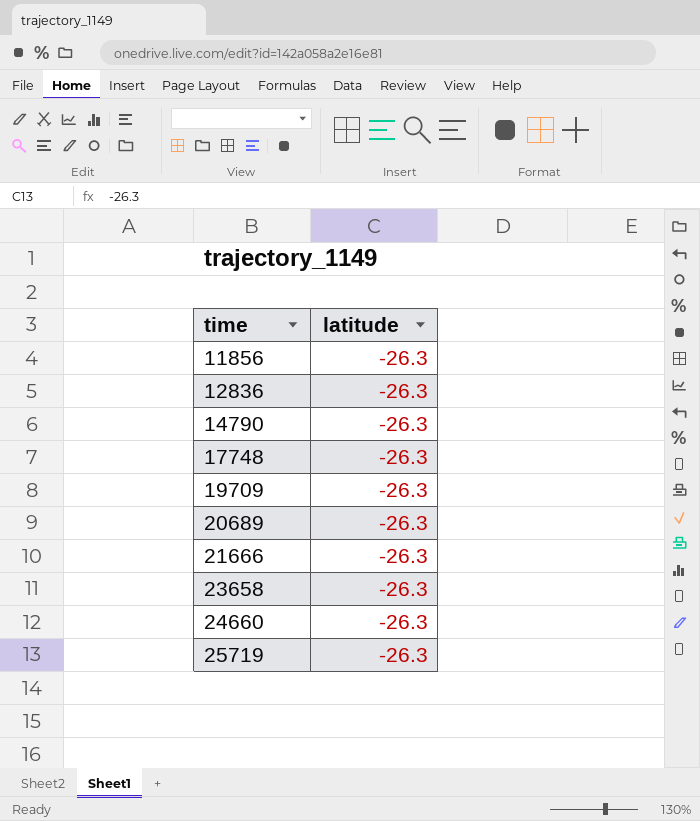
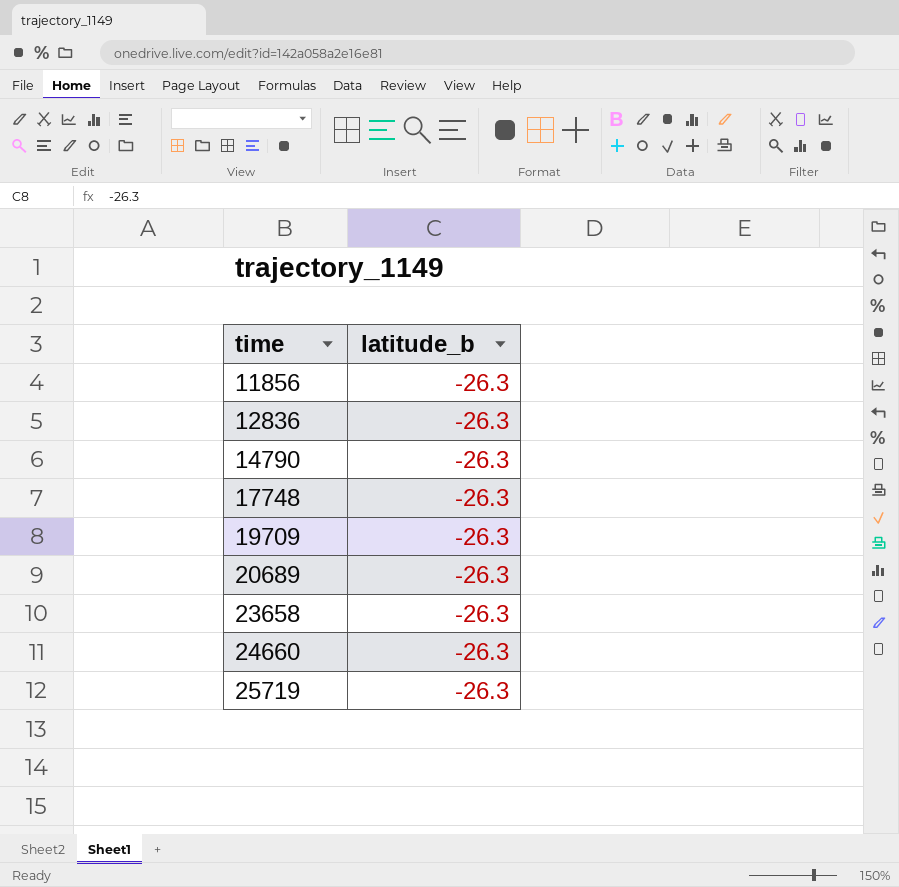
column name: latitude -> latitude_b
row 21666: -26.3 -> none

